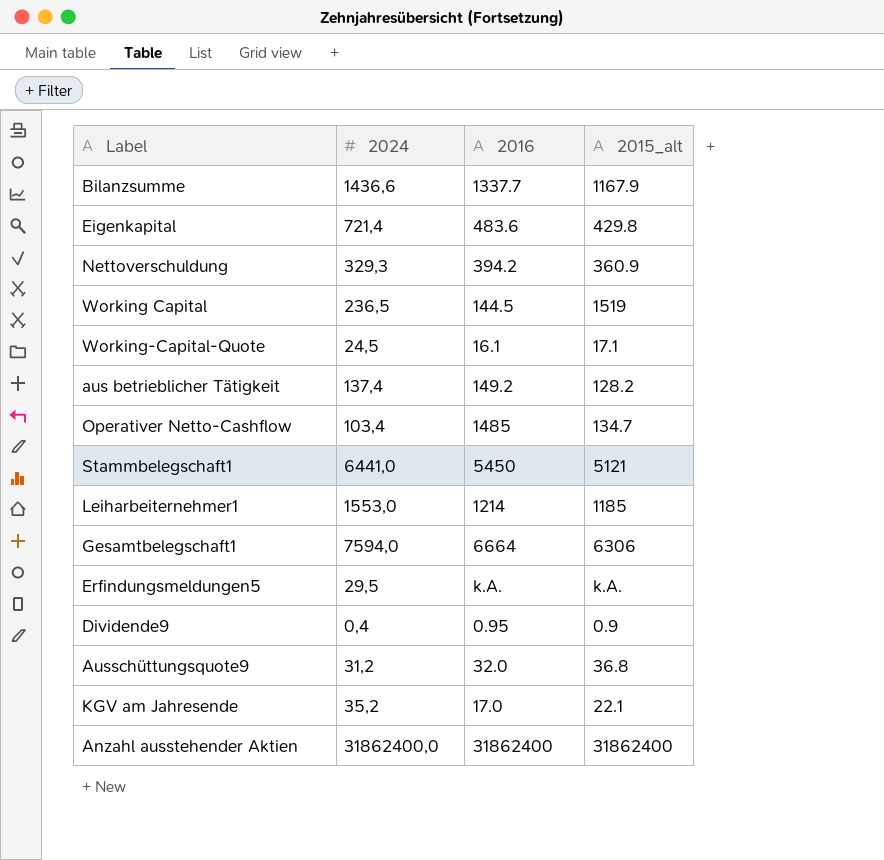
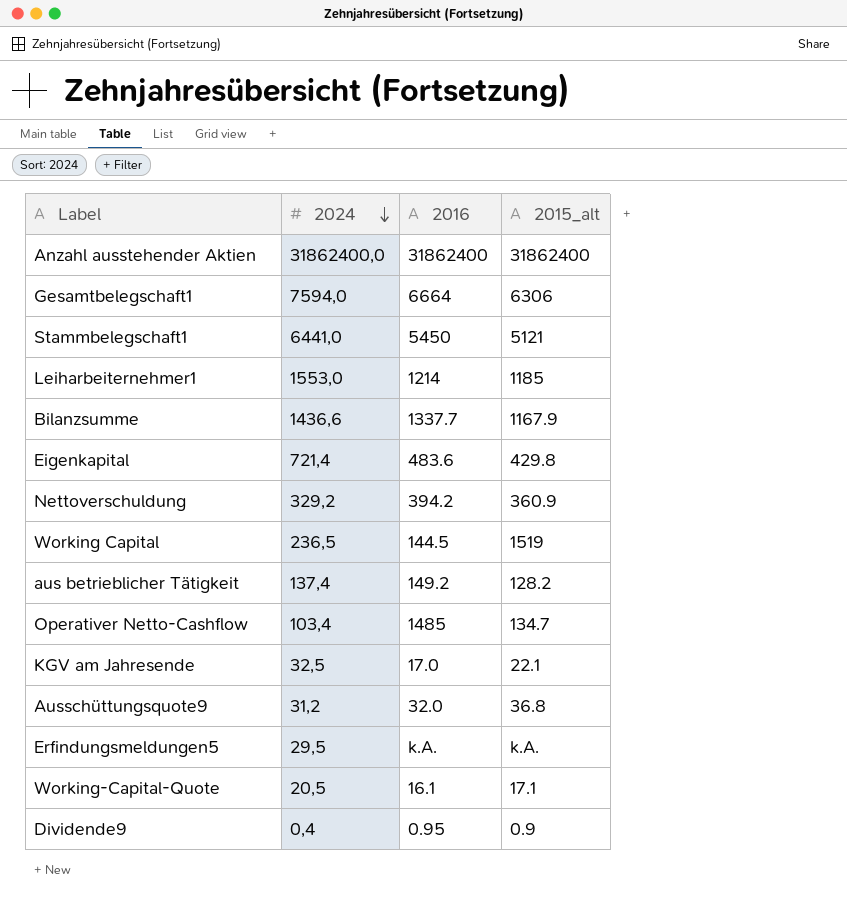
row order: none -> 2024 descending
Nettoverschuldung | 2024: 329,3 -> 329,2
KGV am Jahresende | 2024: 35,2 -> 32,5
Working-Capital-Quote | 2024: 24,5 -> 20,5

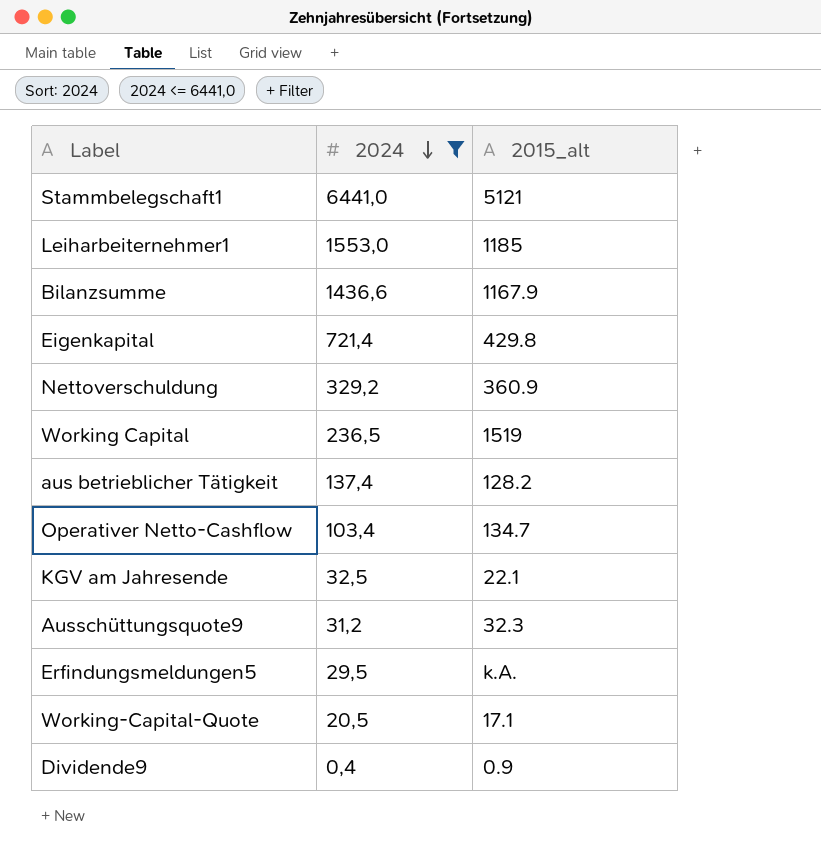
filter: none -> 2024 <= 6441,0
column 2016 | position: 3 -> none
Ausschüttungsquote9 | 2015_alt: 36.8 -> 32.3

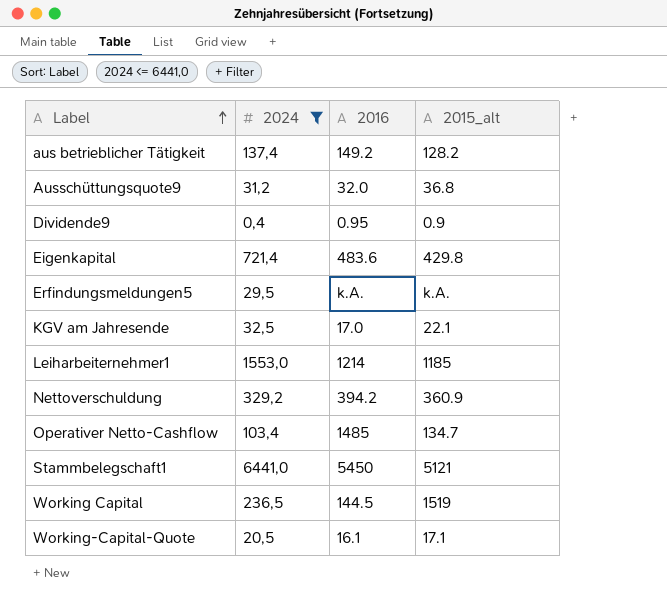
row order: 2024 descending -> Label ascending
column 2016 | position: none -> 3
row Bilanzsumme: 1436,6 | 1167.9 -> none
Ausschüttungsquote9 | 2015_alt: 32.3 -> 36.8

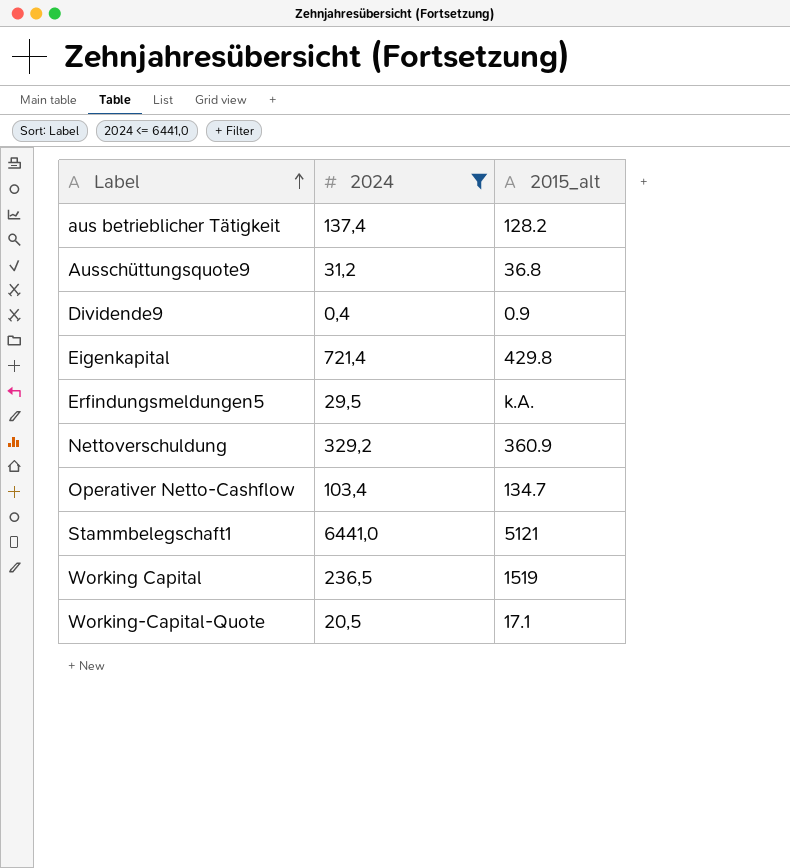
column 2016 | position: 3 -> none
row KGV am Jahresende: 32,5 | 17.0 | 22.1 -> none
row Leiharbeiternehmer1: 1553,0 | 1214 | 1185 -> none

